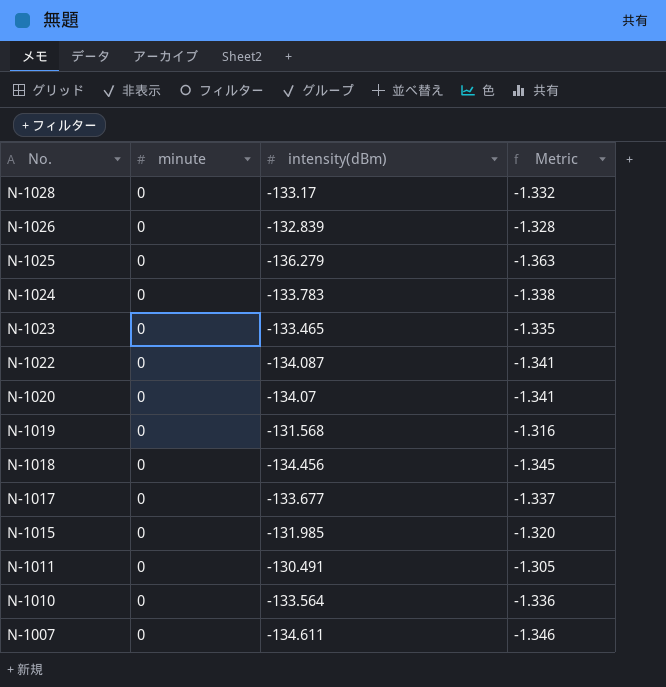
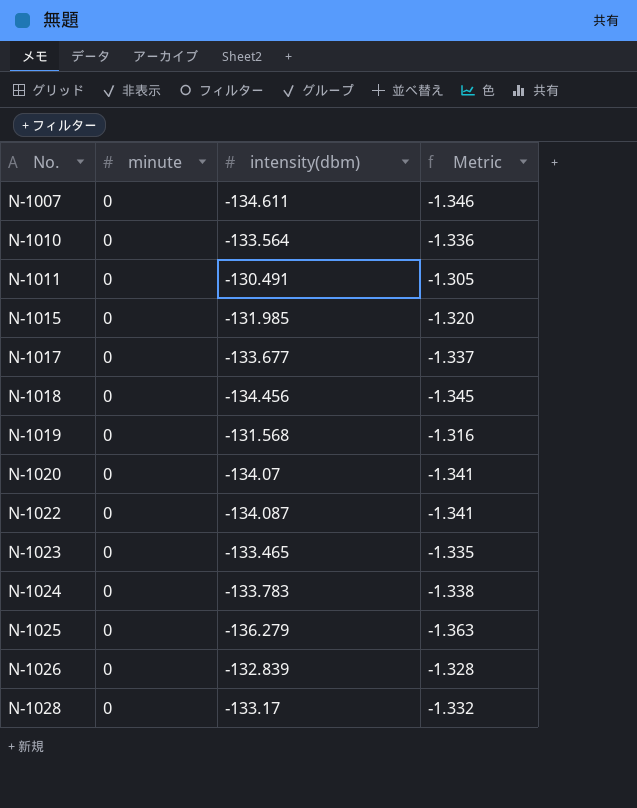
row order: No. descending -> No. ascending
column name: intensity(dBm) -> intensity(dbm)

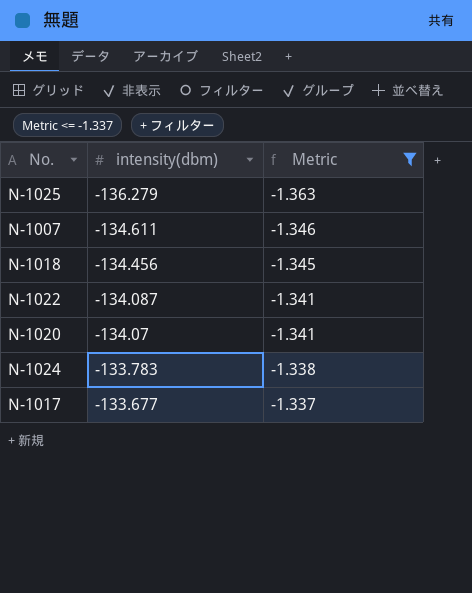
filter: none -> Metric <= -1.337
row order: No. ascending -> intensity(dbm) ascending
column minute | position: 2 -> none

